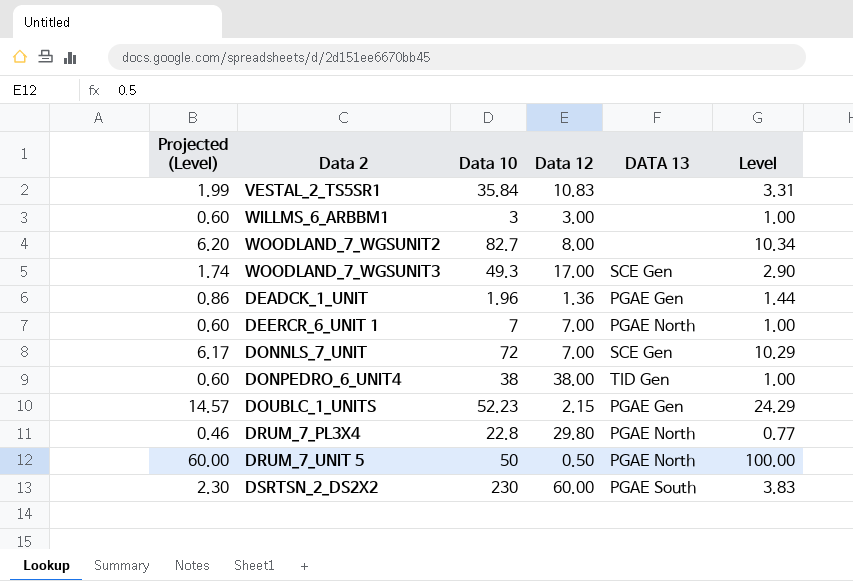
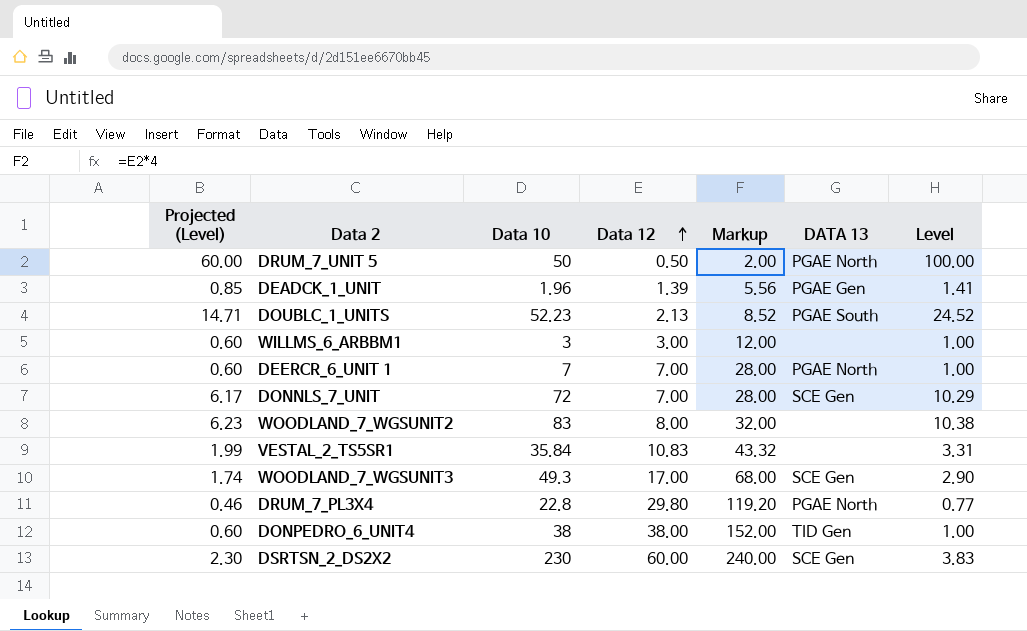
row order: none -> Data 12 ascending
column Markup | formula: none -> [Data 12] * 4
DEADCK_1_UNIT | Projected (Level): 0.86 -> 0.85
DEADCK_1_UNIT | Data 12: 1.36 -> 1.39
DEADCK_1_UNIT | Level: 1.44 -> 1.41
DOUBLC_1_UNITS | Projected (Level): 14.57 -> 14.71
DOUBLC_1_UNITS | Data 12: 2.15 -> 2.13
DOUBLC_1_UNITS | DATA 13: PGAE Gen -> PGAE South
DOUBLC_1_UNITS | Level: 24.29 -> 24.52
WOODLAND_7_WGSUNIT2 | Projected (Level): 6.20 -> 6.23
WOODLAND_7_WGSUNIT2 | Data 10: 82.7 -> 83
WOODLAND_7_WGSUNIT2 | Level: 10.34 -> 10.38
DSRTSN_2_DS2X2 | DATA 13: PGAE South -> SCE Gen

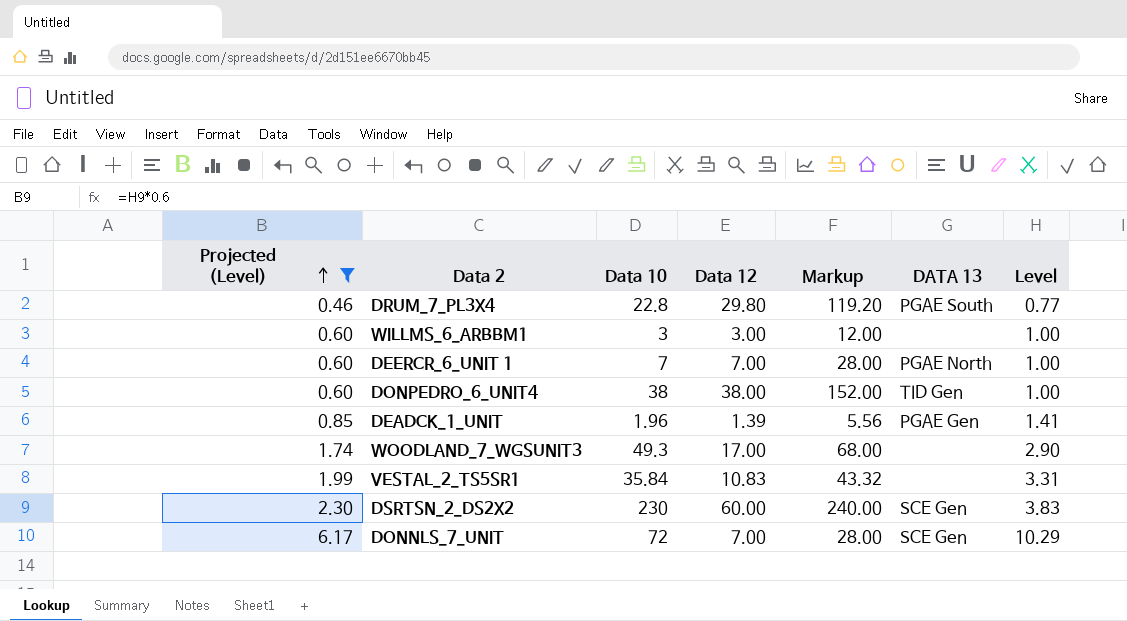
filter: none -> Projected (Level) <= 6.17
row order: Data 12 ascending -> Projected (Level) ascending
DRUM_7_PL3X4 | DATA 13: PGAE North -> PGAE South
WOODLAND_7_WGSUNIT3 | DATA 13: SCE Gen -> none

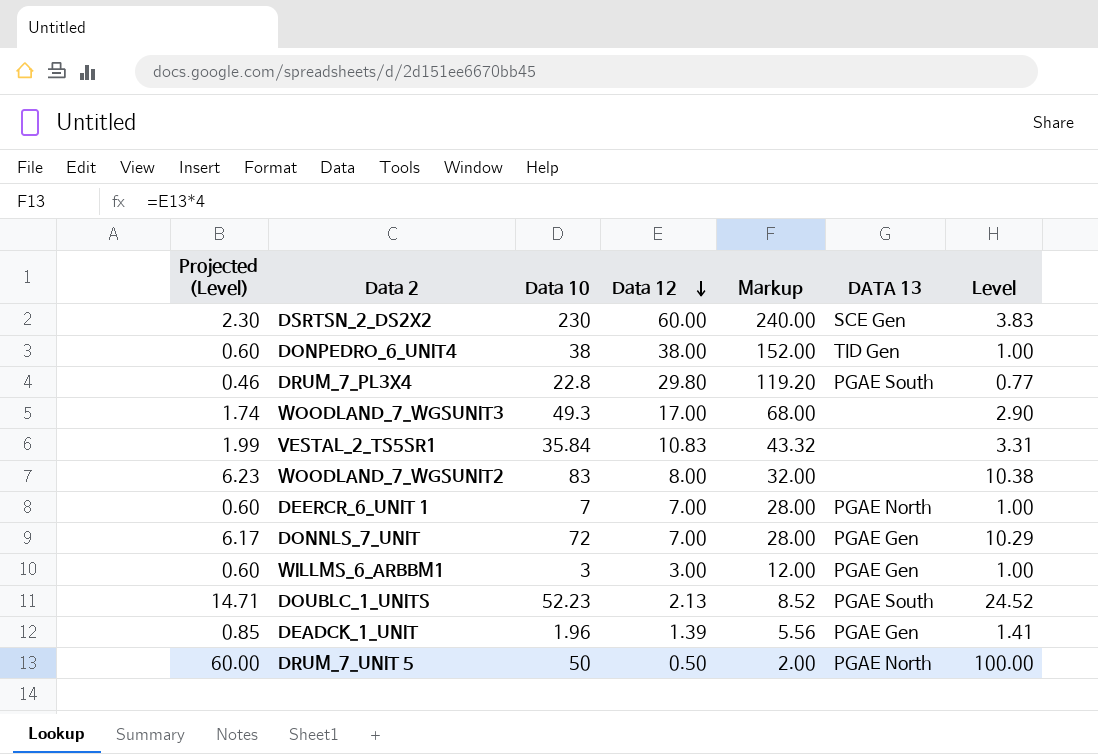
filter: Projected (Level) <= 6.17 -> none
row order: Projected (Level) ascending -> Data 12 descending
DONNLS_7_UNIT | DATA 13: SCE Gen -> PGAE Gen
WILLMS_6_ARBBM1 | DATA 13: none -> PGAE Gen

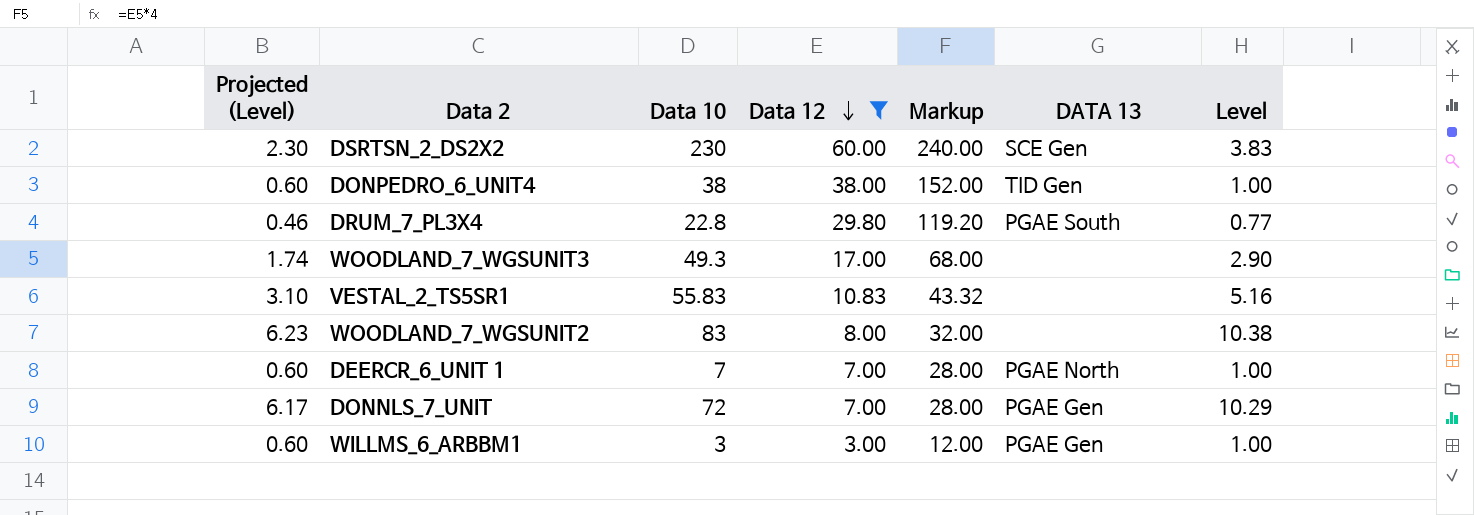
filter: none -> Data 12 >= 3.00
VESTAL_2_TS5SR1 | Projected (Level): 1.99 -> 3.10
VESTAL_2_TS5SR1 | Data 10: 35.84 -> 55.83
VESTAL_2_TS5SR1 | Level: 3.31 -> 5.16

